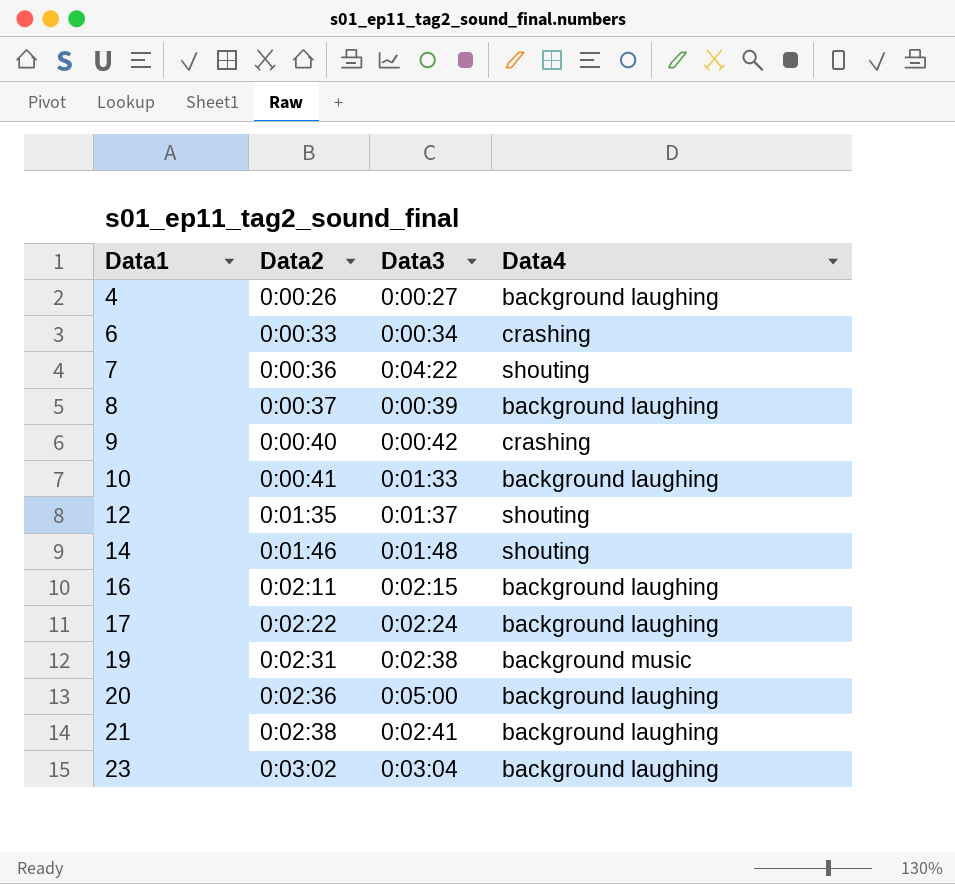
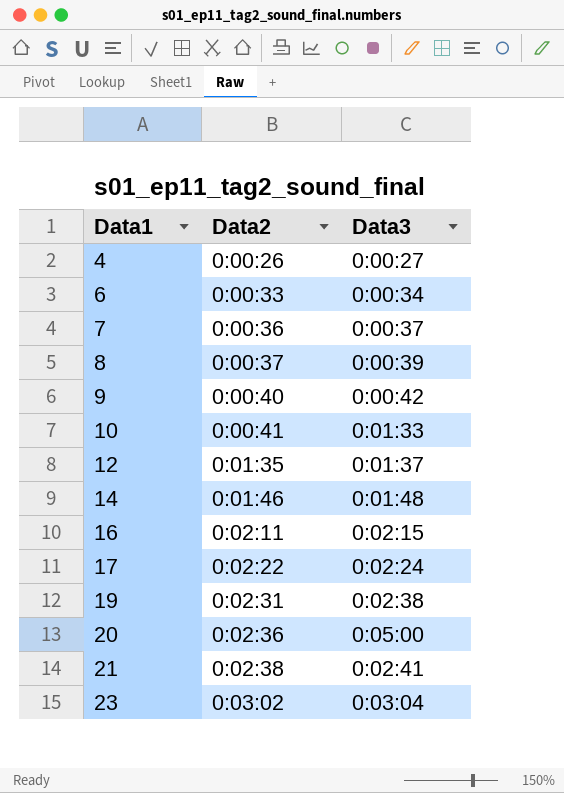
column Data4 | position: 4 -> none
7 | Data3: 0:04:22 -> 0:00:37

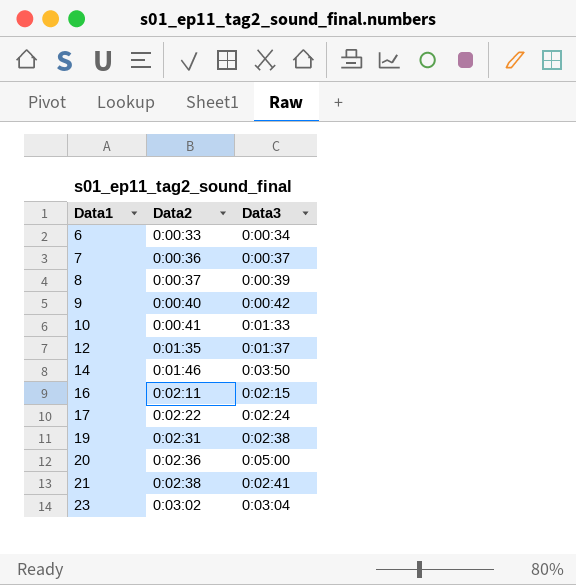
row 4: 0:00:26 | 0:00:27 -> none
14 | Data3: 0:01:48 -> 0:03:50

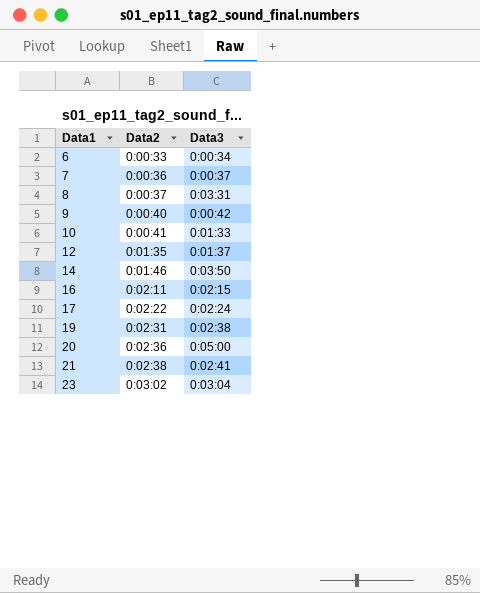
8 | Data3: 0:00:39 -> 0:03:31

